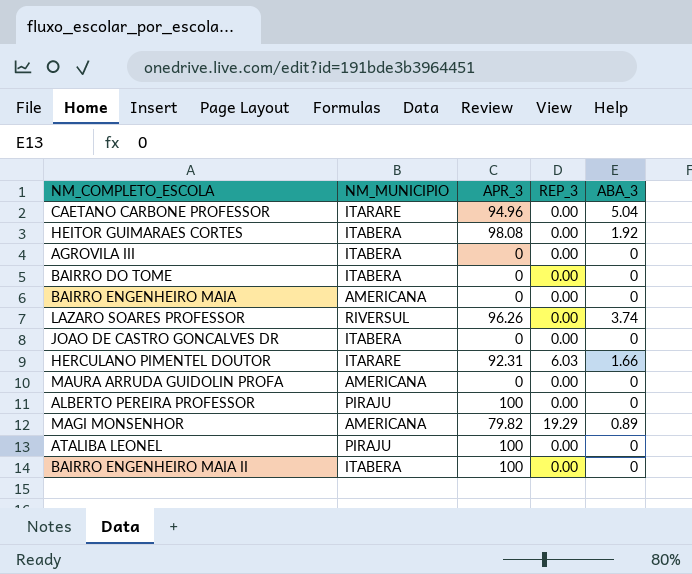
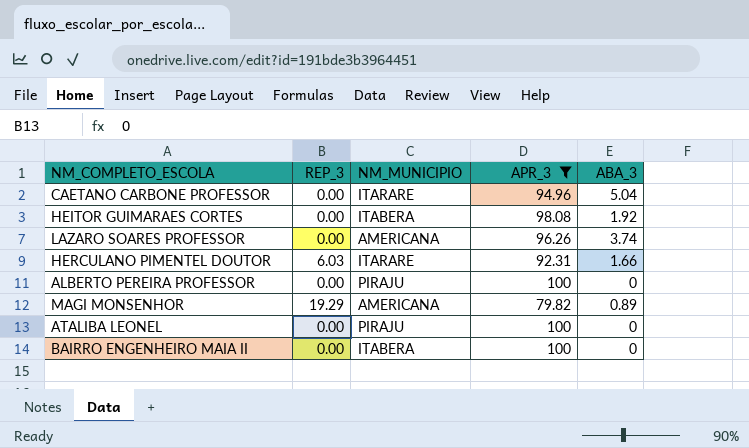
filter: none -> APR_3 != 0
column REP_3 | position: 4 -> 2
LAZARO SOARES PROFESSOR | NM_MUNICIPIO: RIVERSUL -> AMERICANA

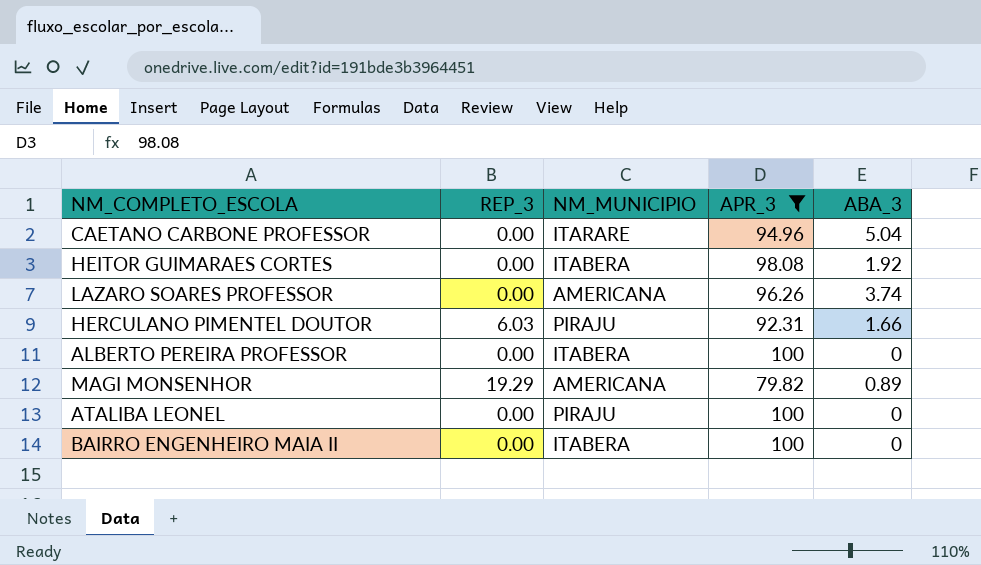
HERCULANO PIMENTEL DOUTOR | NM_MUNICIPIO: ITARARE -> PIRAJU
ALBERTO PEREIRA PROFESSOR | NM_MUNICIPIO: PIRAJU -> ITABERA

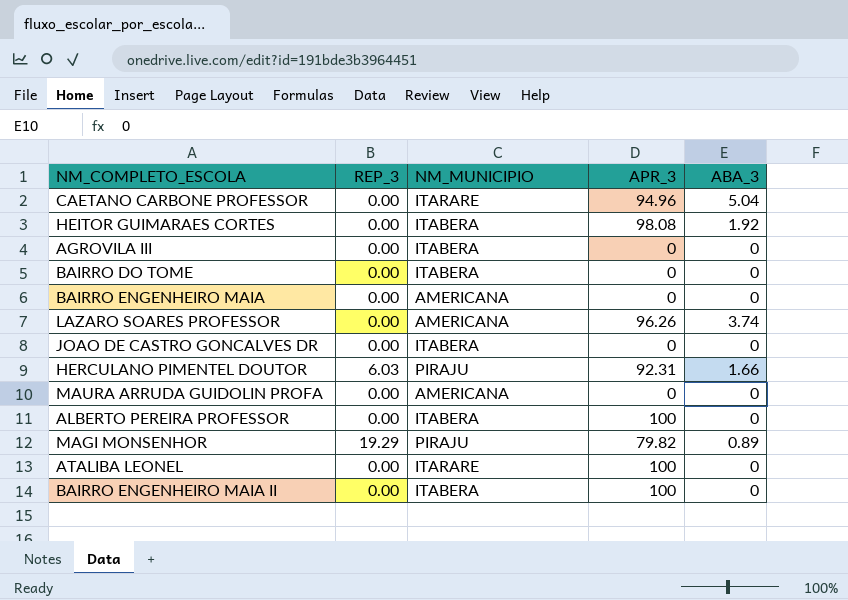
filter: APR_3 != 0 -> none
MAGI MONSENHOR | NM_MUNICIPIO: AMERICANA -> PIRAJU
ATALIBA LEONEL | NM_MUNICIPIO: PIRAJU -> ITARARE

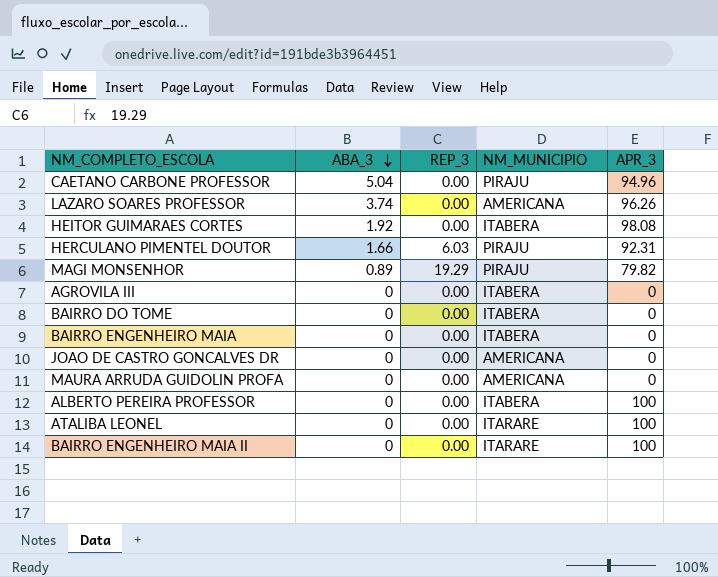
row order: none -> ABA_3 descending
column ABA_3 | position: 5 -> 2
CAETANO CARBONE PROFESSOR | NM_MUNICIPIO: ITARARE -> PIRAJU
BAIRRO ENGENHEIRO MAIA | NM_MUNICIPIO: AMERICANA -> ITABERA
JOAO DE CASTRO GONCALVES DR | NM_MUNICIPIO: ITABERA -> AMERICANA
BAIRRO ENGENHEIRO MAIA II | NM_MUNICIPIO: ITABERA -> ITARARE

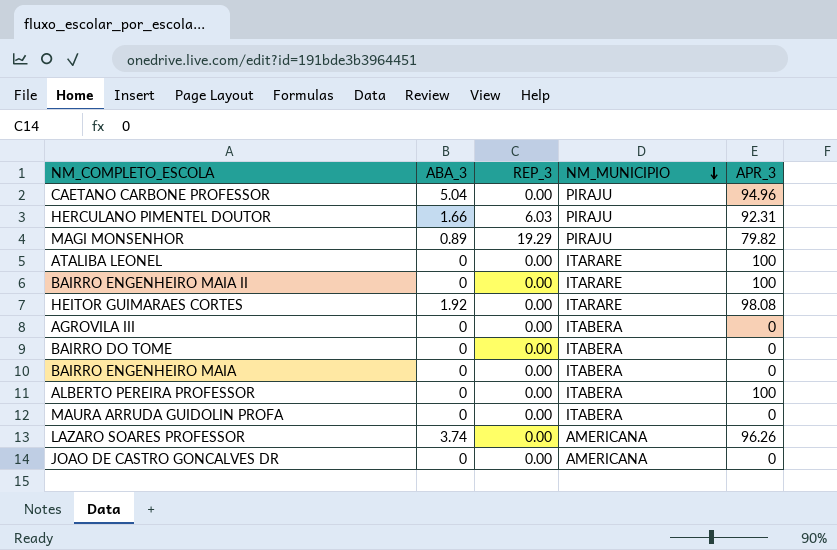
row order: ABA_3 descending -> NM_MUNICIPIO descending
HEITOR GUIMARAES CORTES | NM_MUNICIPIO: ITABERA -> ITARARE
MAURA ARRUDA GUIDOLIN PROFA | NM_MUNICIPIO: AMERICANA -> ITABERA

